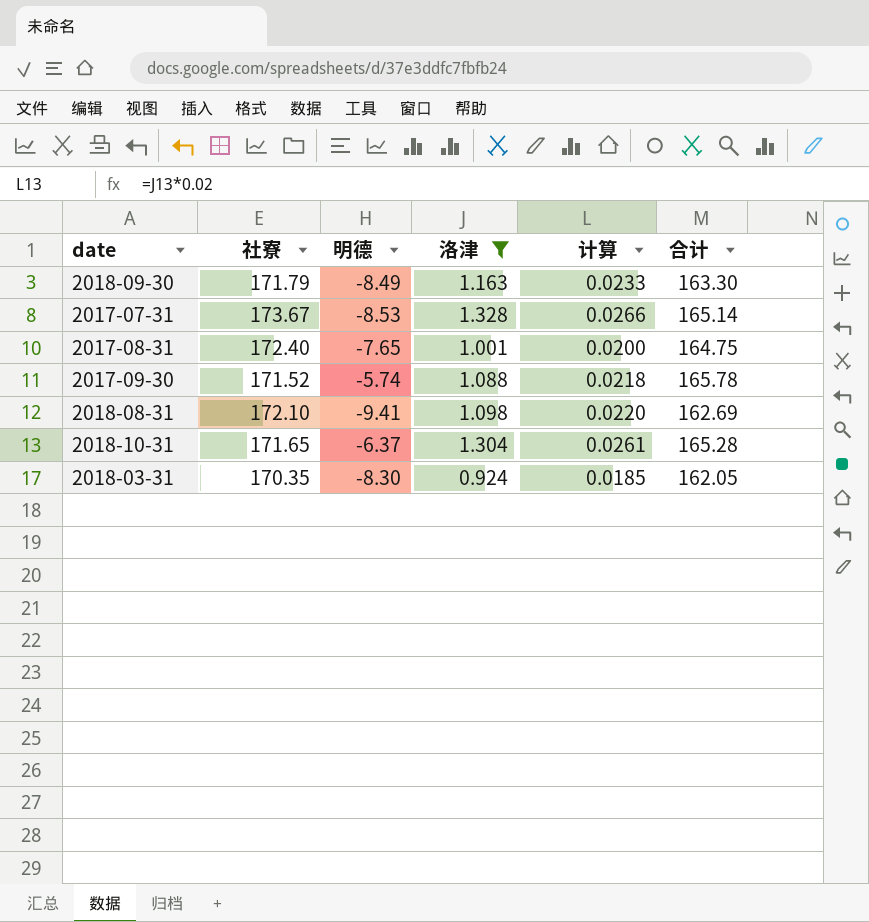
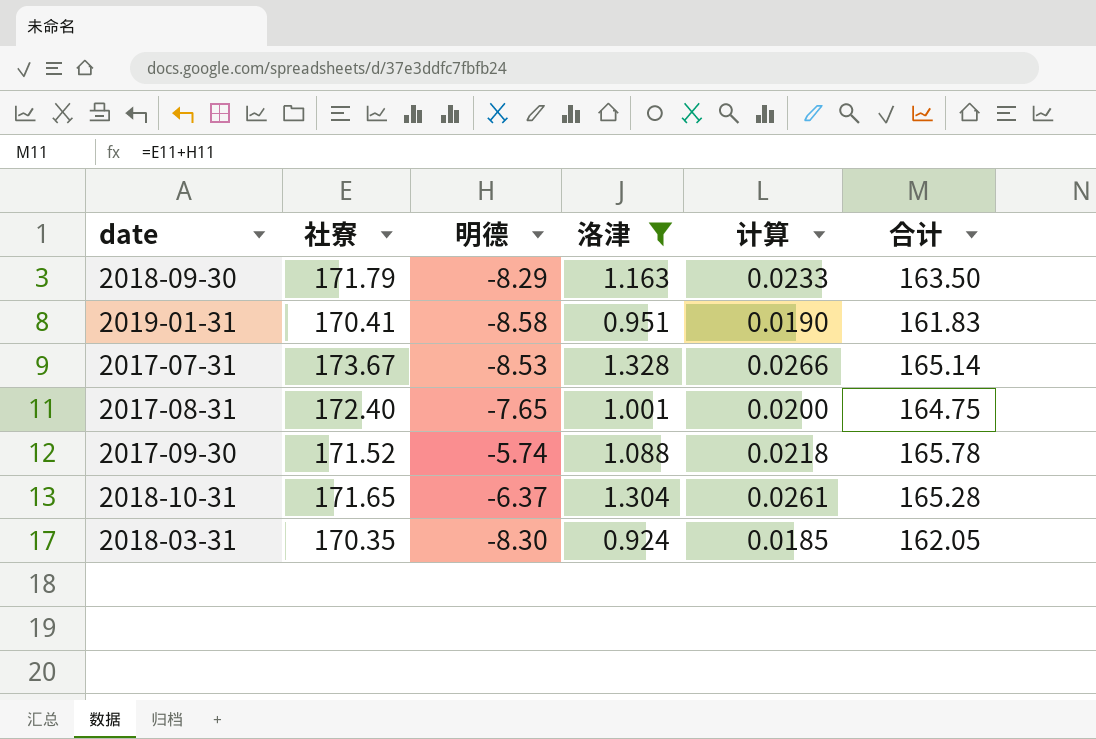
row 2018-08-31: 172.10 | -9.41 | 1.098 | 0.0220 | 162.69 -> none
2018-09-30 | 明德: -8.49 -> -8.29
2018-09-30 | 合计: 163.30 -> 163.50
row 2019-01-31: none -> 170.41 | -8.58 | 0.951 | 0.0190 | 161.83

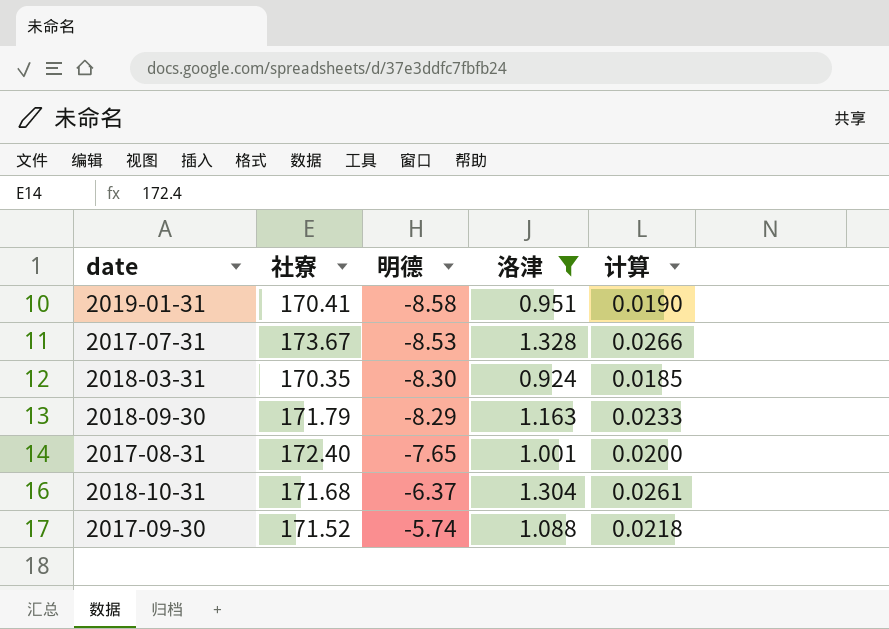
row order: none -> 明德 ascending
column 合计 | formula: [社寮] + [明德] -> none
2018-10-31 | 社寮: 171.65 -> 171.68

